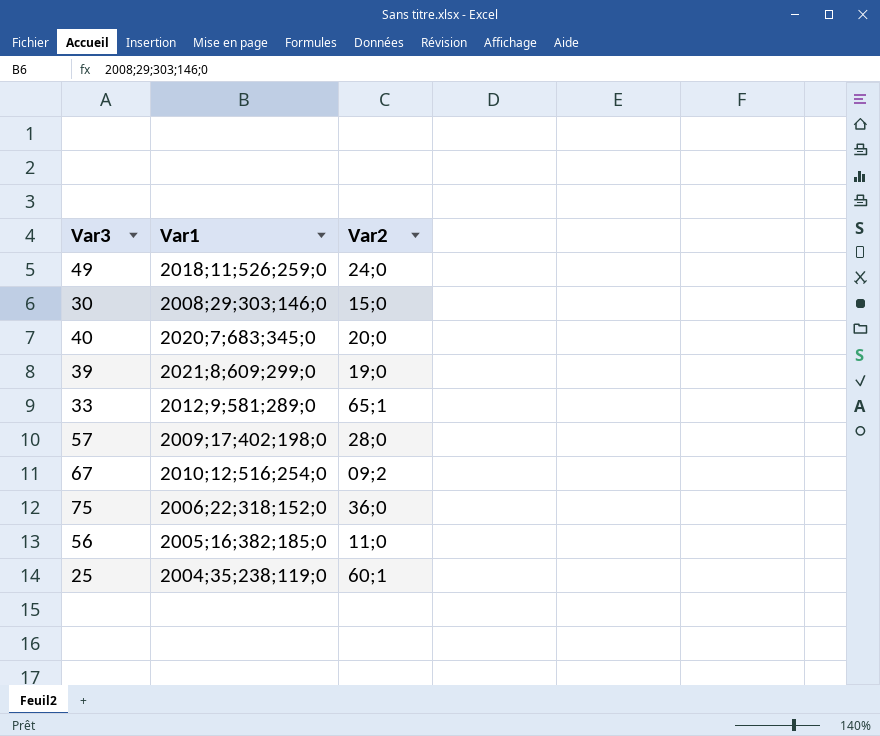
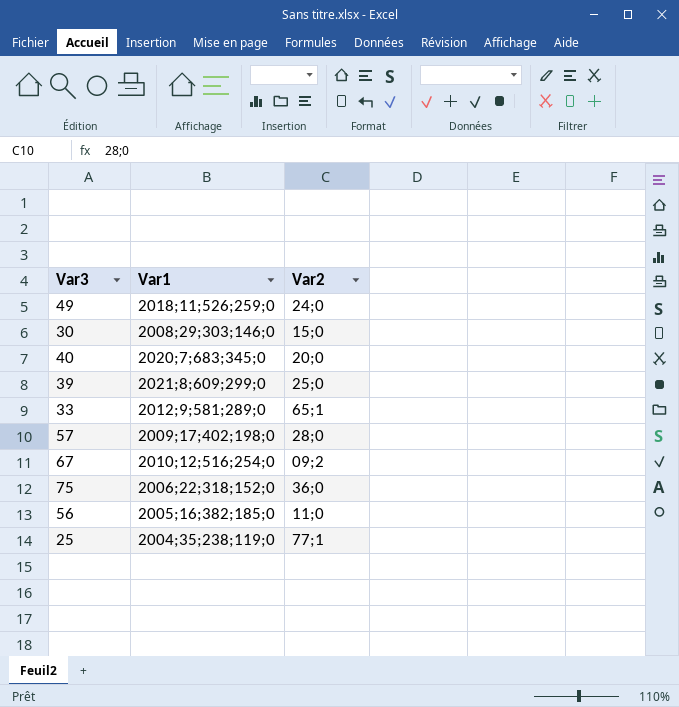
39 | Var2: 19;0 -> 25;0
25 | Var2: 60;1 -> 77;1

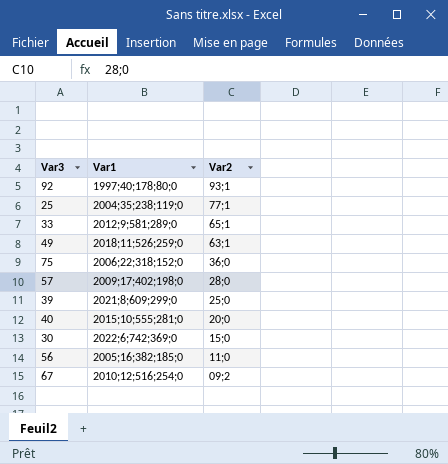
row order: none -> Var2 descending
row 92: none -> 1997;40;178;80;0 | 93;1
49 | Var2: 24;0 -> 63;1
40 | Var1: 2020;7;683;345;0 -> 2015;10;555;281;0
30 | Var1: 2008;29;303;146;0 -> 2022;6;742;369;0

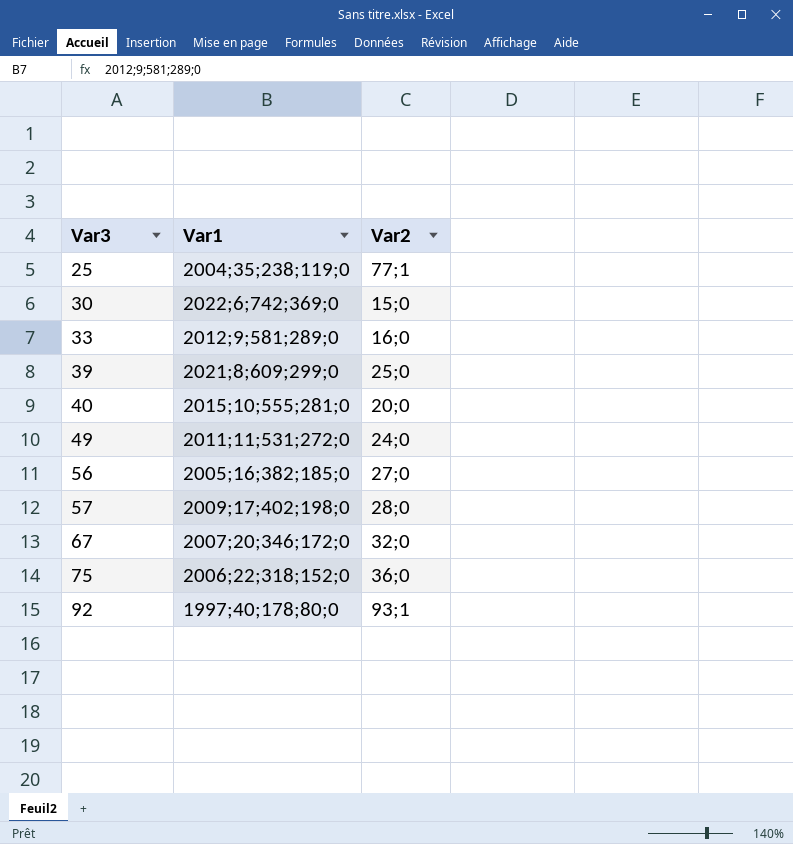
row order: Var2 descending -> Var3 ascending
33 | Var2: 65;1 -> 16;0
49 | Var1: 2018;11;526;259;0 -> 2011;11;531;272;0
49 | Var2: 63;1 -> 24;0
56 | Var2: 11;0 -> 27;0
67 | Var1: 2010;12;516;254;0 -> 2007;20;346;172;0
67 | Var2: 09;2 -> 32;0

